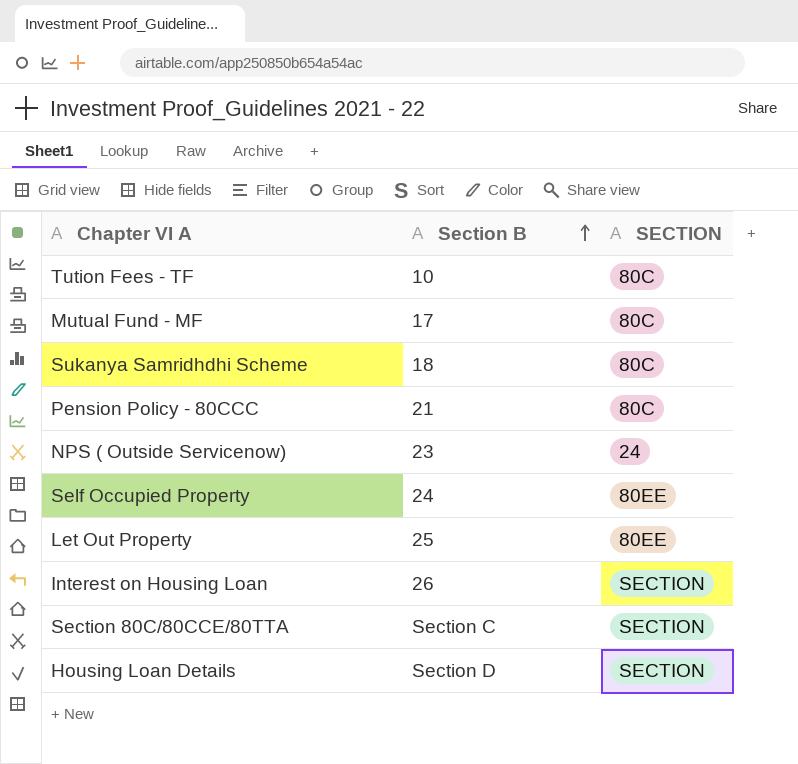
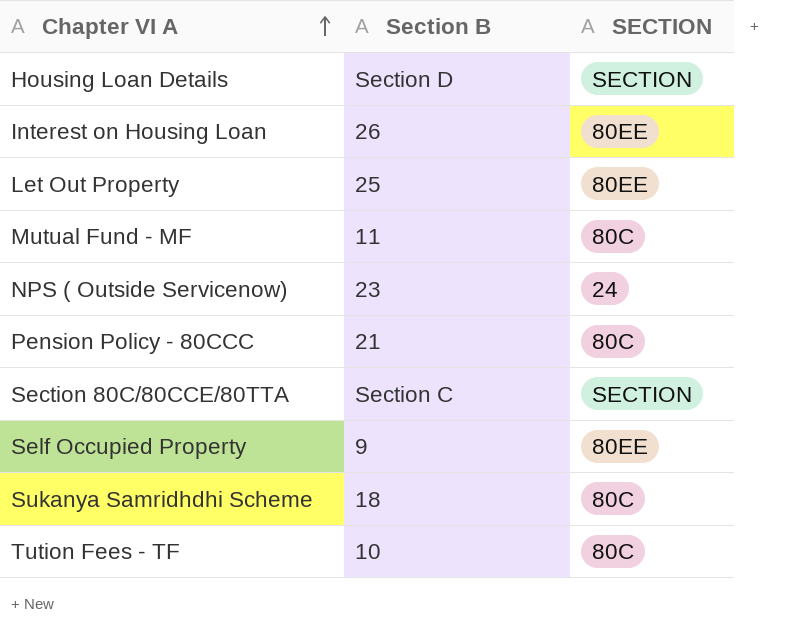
row order: Section B ascending -> Chapter VI A ascending
Interest on Housing Loan | SECTION: SECTION -> 80EE
Mutual Fund - MF | Section B: 17 -> 11
Self Occupied Property | Section B: 24 -> 9

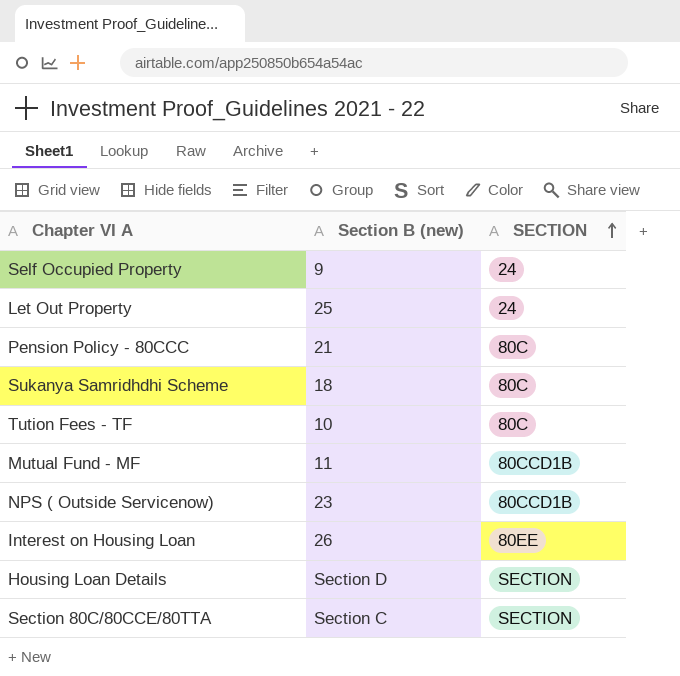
row order: Chapter VI A ascending -> SECTION ascending
column name: Section B -> Section B (new)
Self Occupied Property | SECTION: 80EE -> 24
Let Out Property | SECTION: 80EE -> 24
Mutual Fund - MF | SECTION: 80C -> 80CCD1B
NPS ( Outside Servicenow) | SECTION: 24 -> 80CCD1B

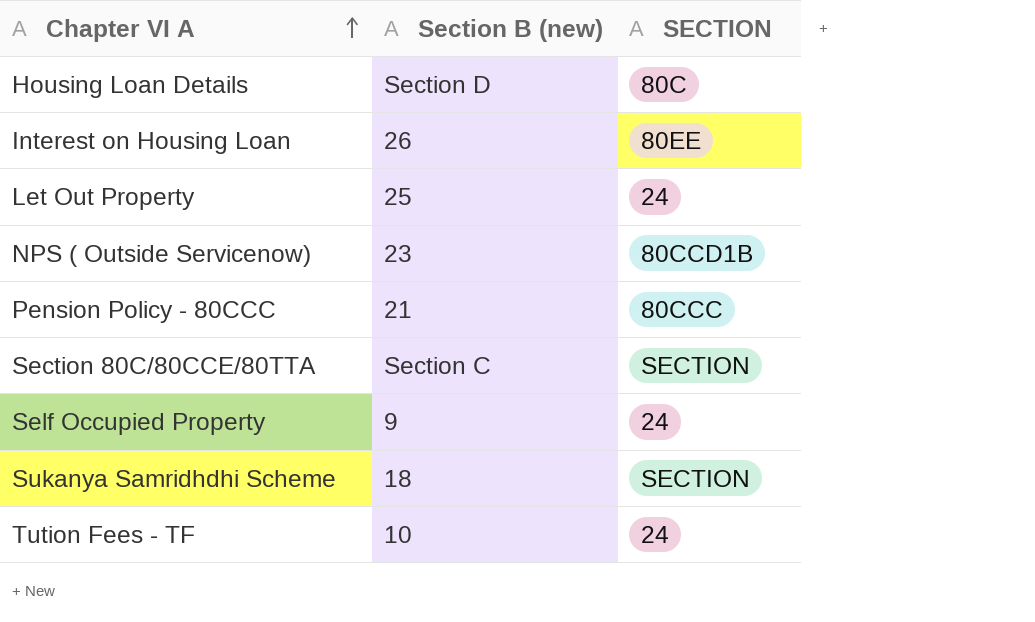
row order: SECTION ascending -> Chapter VI A ascending
row Mutual Fund - MF: 11 | 80CCD1B -> none
Housing Loan Details | SECTION: SECTION -> 80C
Pension Policy - 80CCC | SECTION: 80C -> 80CCC
Sukanya Samridhdhi Scheme | SECTION: 80C -> SECTION
Tution Fees - TF | SECTION: 80C -> 24

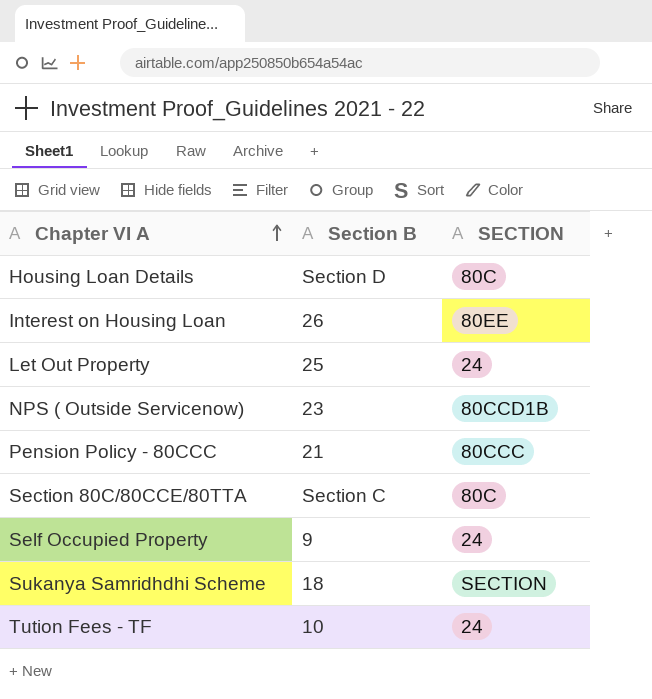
column name: Section B (new) -> Section B
Section 80C/80CCE/80TTA | SECTION: SECTION -> 80C

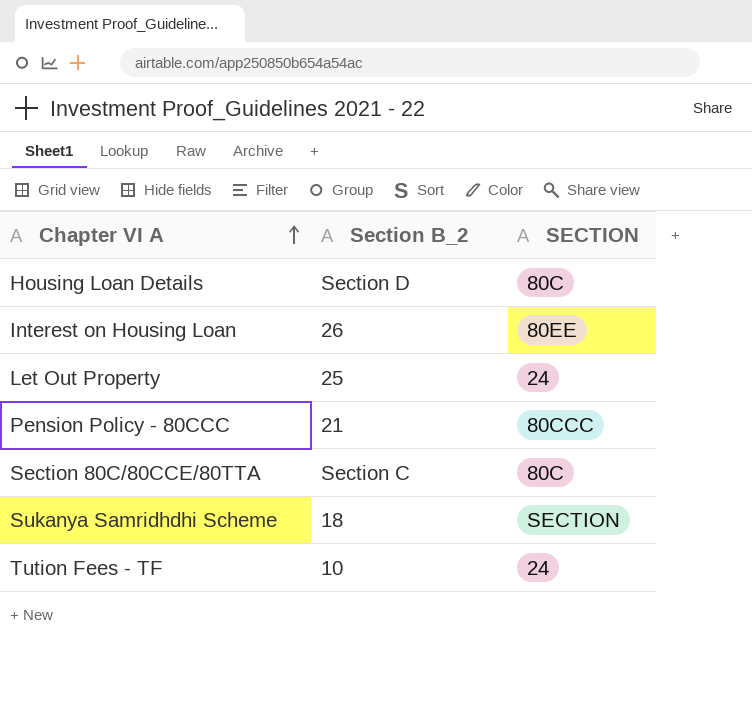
column name: Section B -> Section B_2
row NPS ( Outside Servicenow): 23 | 80CCD1B -> none
row Self Occupied Property: 9 | 24 -> none

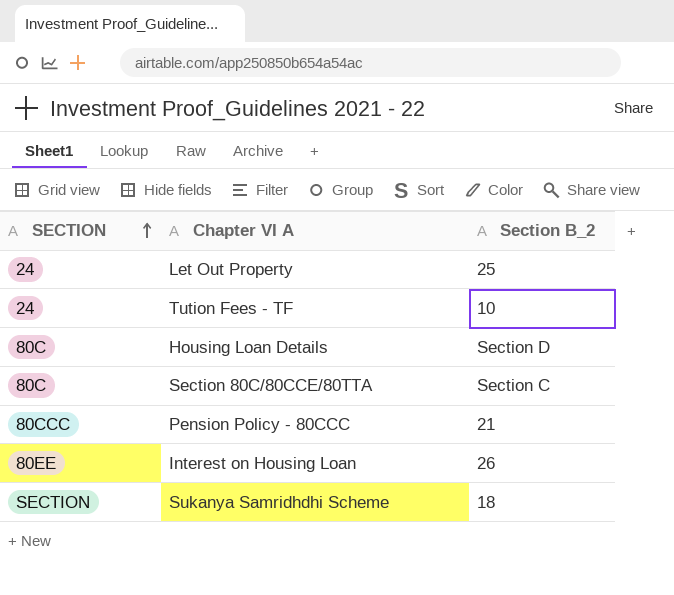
row order: Chapter VI A ascending -> SECTION ascending
column SECTION | position: 3 -> 1

